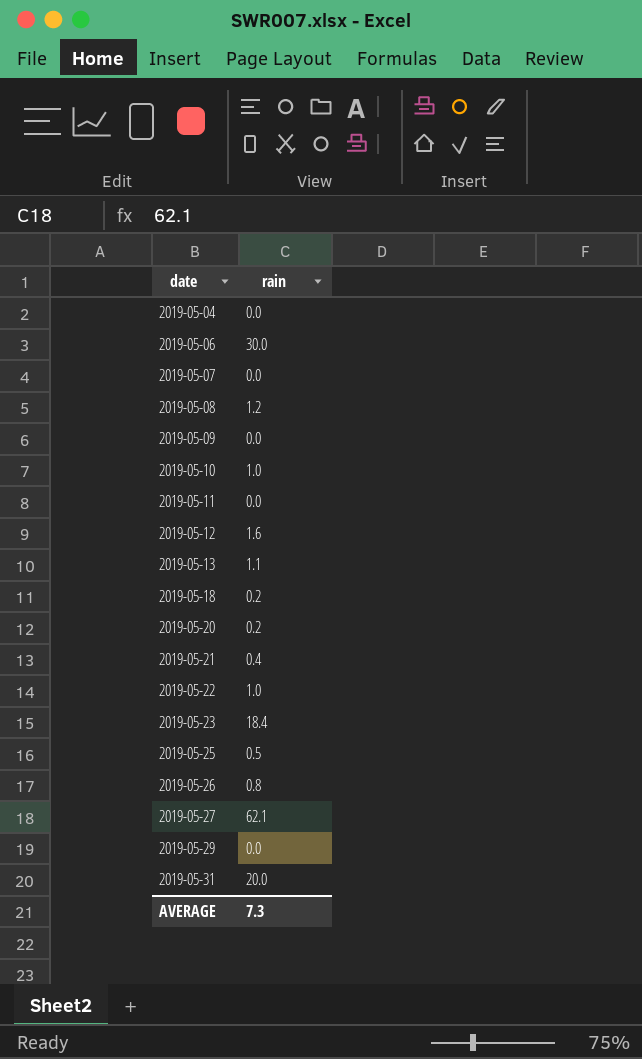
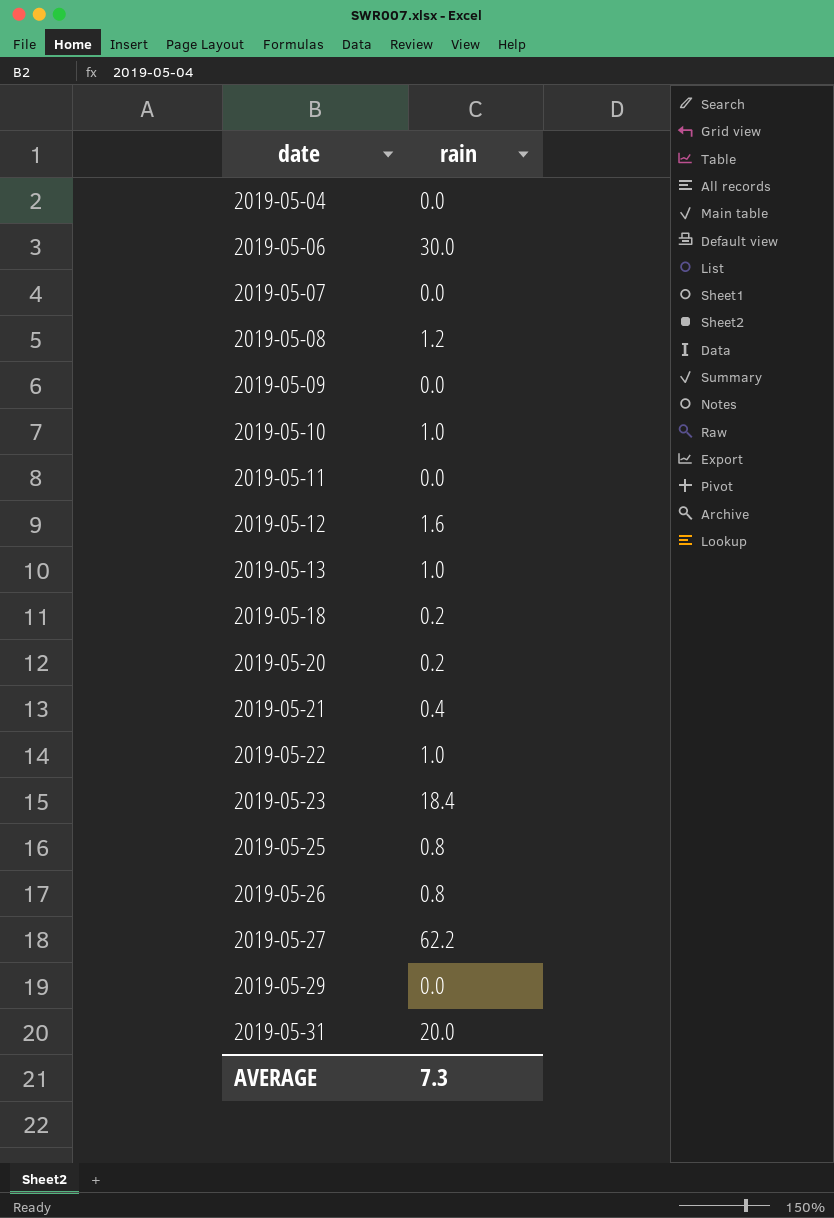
2019-05-13 | rain: 1.1 -> 1.0
2019-05-25 | rain: 0.5 -> 0.8
2019-05-27 | rain: 62.1 -> 62.2

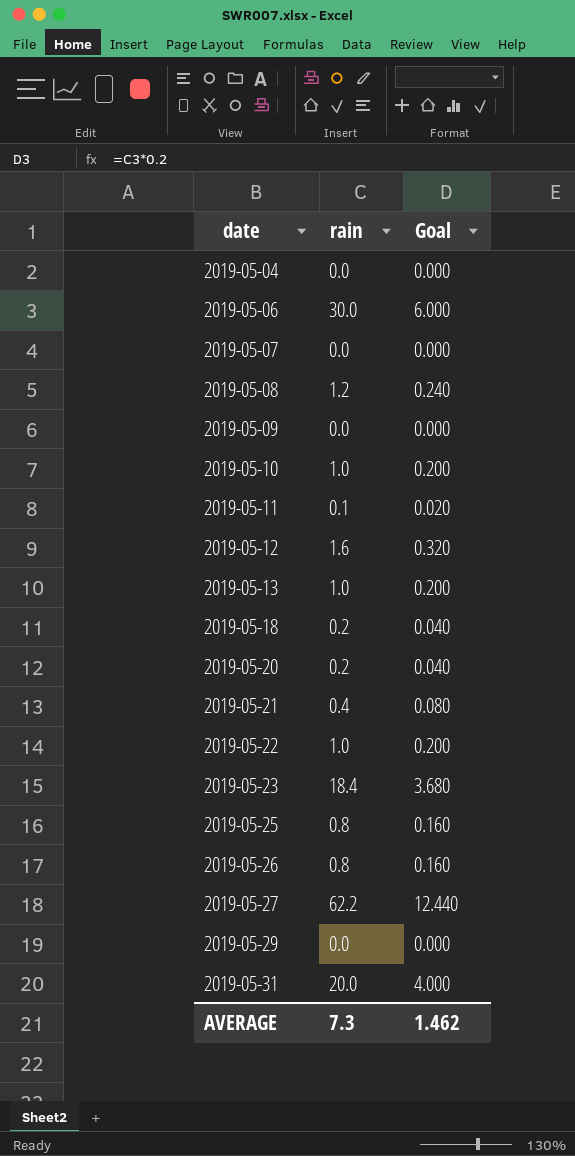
column Goal | formula: none -> [rain] * 0.2
2019-05-11 | rain: 0.0 -> 0.1

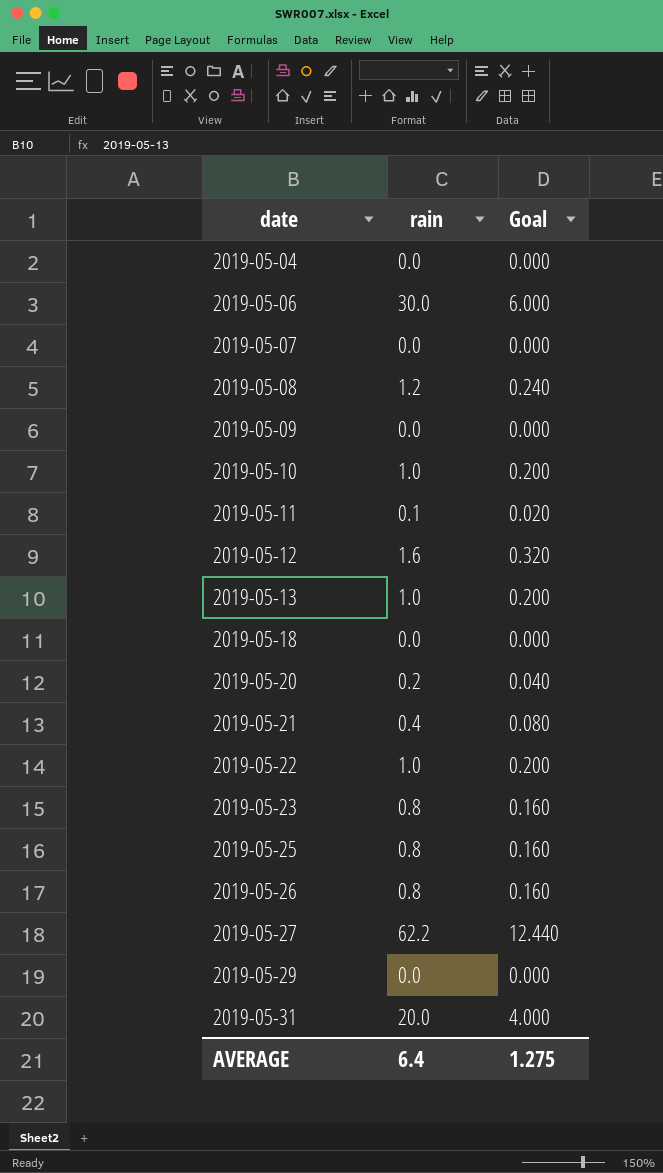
2019-05-18 | rain: 0.2 -> 0.0
2019-05-18 | Goal: 0.040 -> 0.000
2019-05-23 | rain: 18.4 -> 0.8
2019-05-23 | Goal: 3.680 -> 0.160
AVERAGE | rain: 7.3 -> 6.4
AVERAGE | Goal: 1.462 -> 1.275

